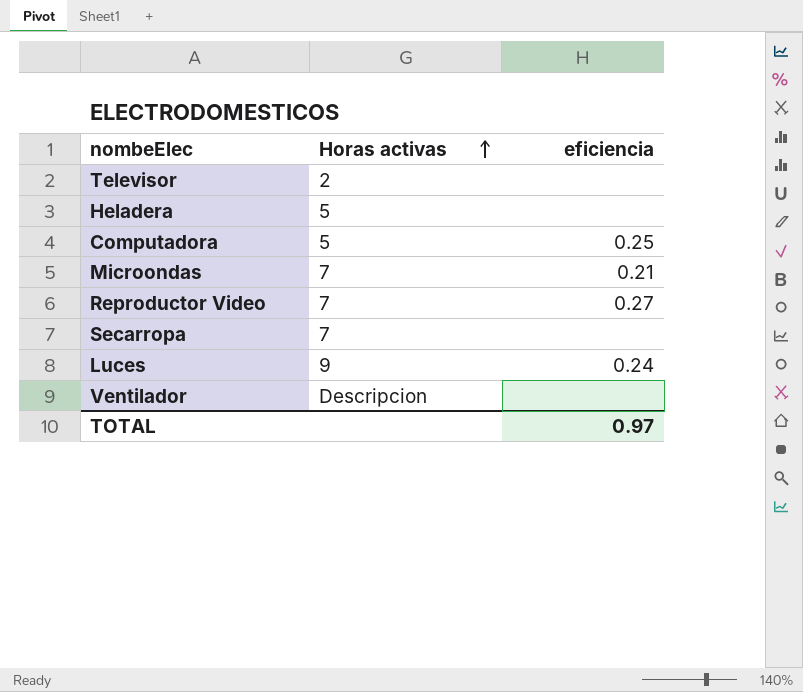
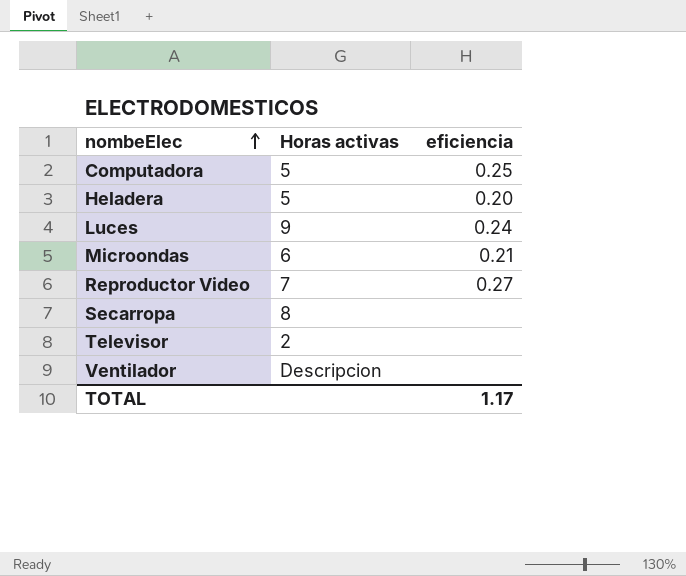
row order: Horas activas ascending -> nombeElec ascending
Heladera | eficiencia: none -> 0.20
Microondas | Horas activas: 7 -> 6
Secarropa | Horas activas: 7 -> 8
TOTAL | eficiencia: 0.97 -> 1.17

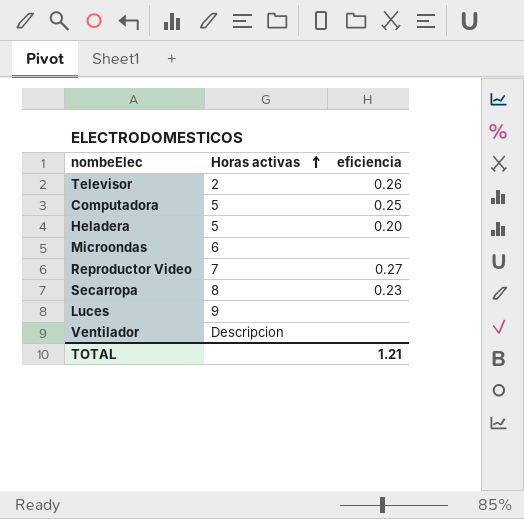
row order: nombeElec ascending -> Horas activas ascending
Televisor | eficiencia: none -> 0.26
Microondas | eficiencia: 0.21 -> none
Secarropa | eficiencia: none -> 0.23
Luces | eficiencia: 0.24 -> none
TOTAL | eficiencia: 1.17 -> 1.21

